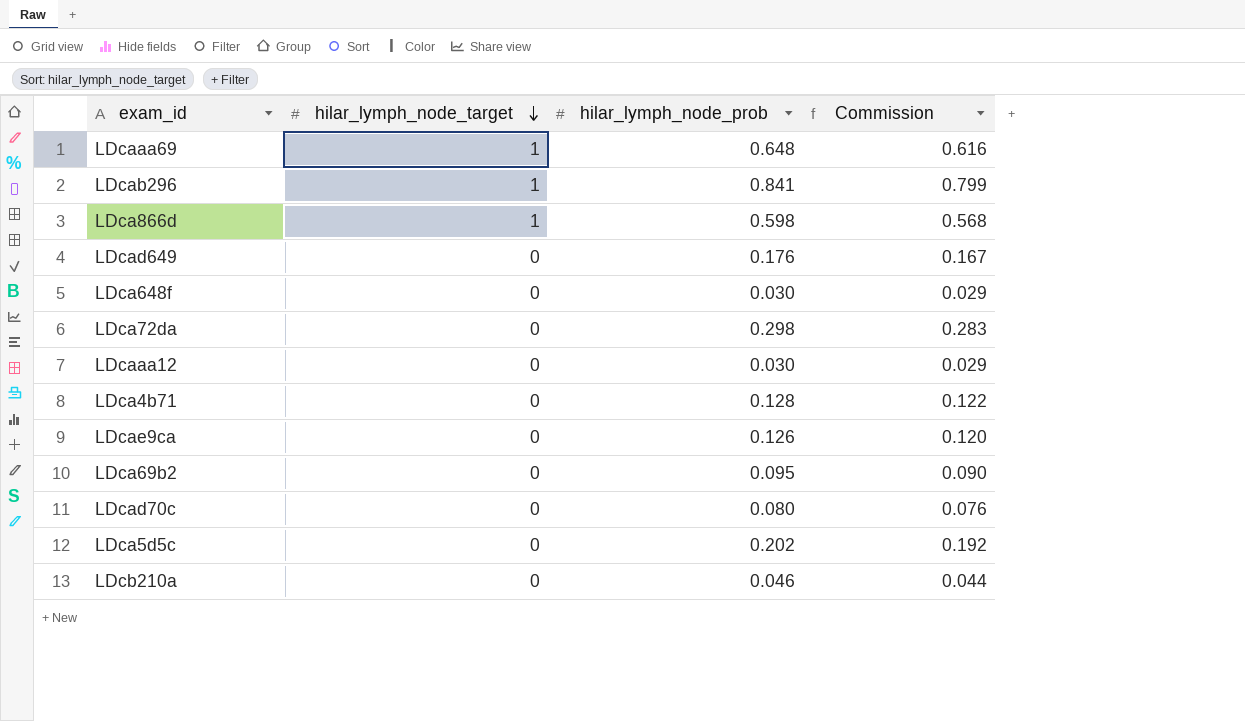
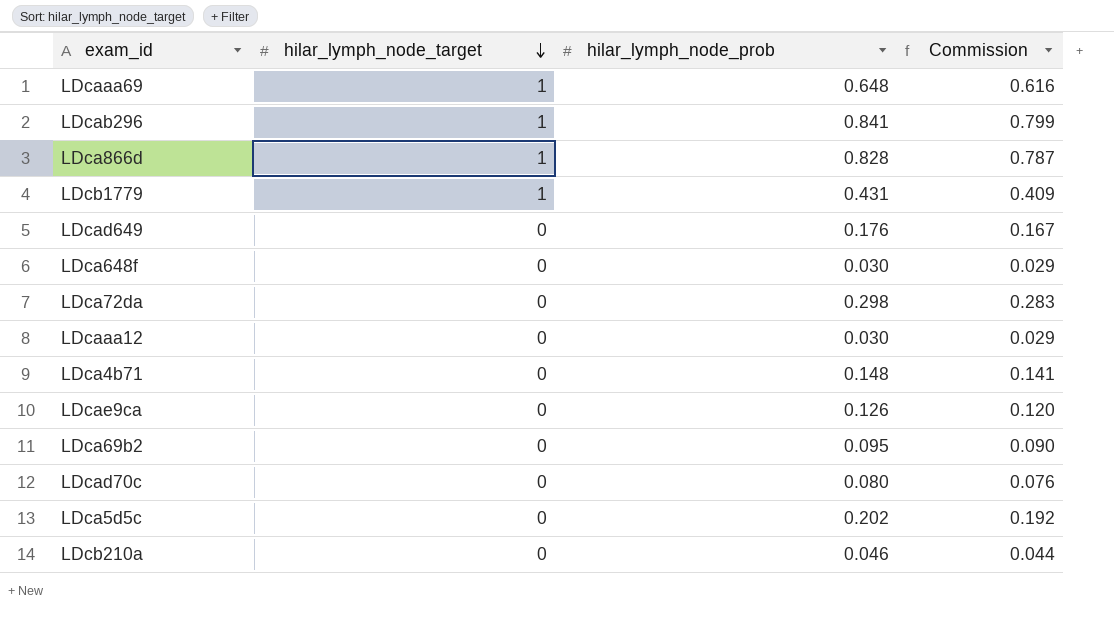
LDca866d | hilar_lymph_node_prob: 0.598 -> 0.828
LDca866d | Commission: 0.568 -> 0.787
row LDcb1779: none -> 1 | 0.431 | 0.409
LDca4b71 | hilar_lymph_node_prob: 0.128 -> 0.148
LDca4b71 | Commission: 0.122 -> 0.141

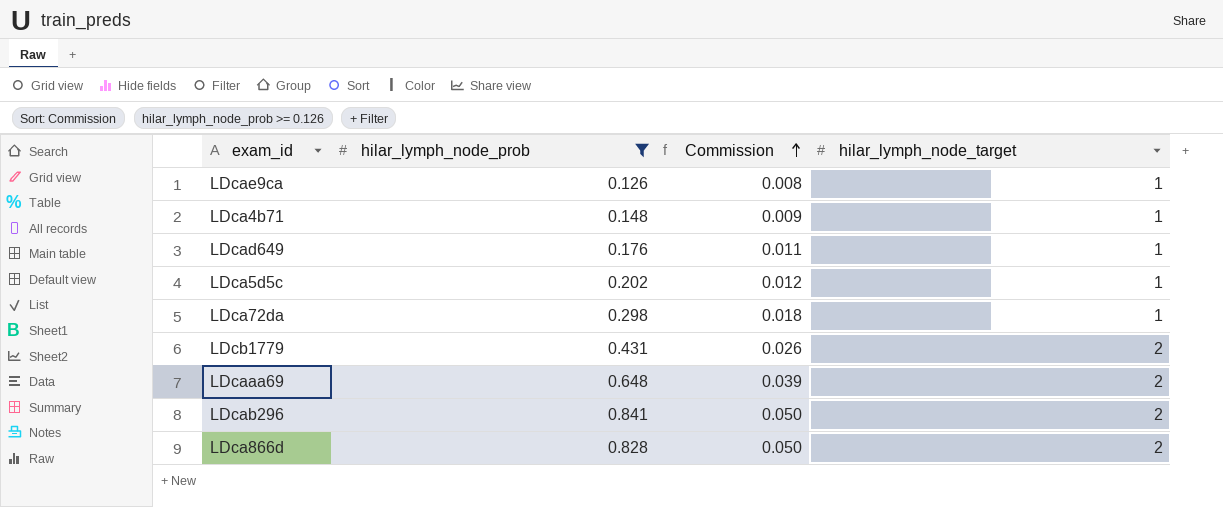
filter: none -> hilar_lymph_node_prob >= 0.126
row order: hilar_lymph_node_target descending -> Commission ascending
column Commission | formula: [hilar_lymph_node_prob] * 0.95 -> [hilar_lymph_node_prob] * 0.06
column hilar_lymph_node_target | position: 2 -> 4
LDcae9ca | hilar_lymph_node_target: 0 -> 1
LDca4b71 | hilar_lymph_node_target: 0 -> 1
LDcad649 | hilar_lymph_node_target: 0 -> 1
LDca5d5c | hilar_lymph_node_target: 0 -> 1
LDca72da | hilar_lymph_node_target: 0 -> 1
LDcb1779 | hilar_lymph_node_target: 1 -> 2
LDcaaa69 | hilar_lymph_node_target: 1 -> 2
LDcab296 | hilar_lymph_node_target: 1 -> 2
LDca866d | hilar_lymph_node_target: 1 -> 2

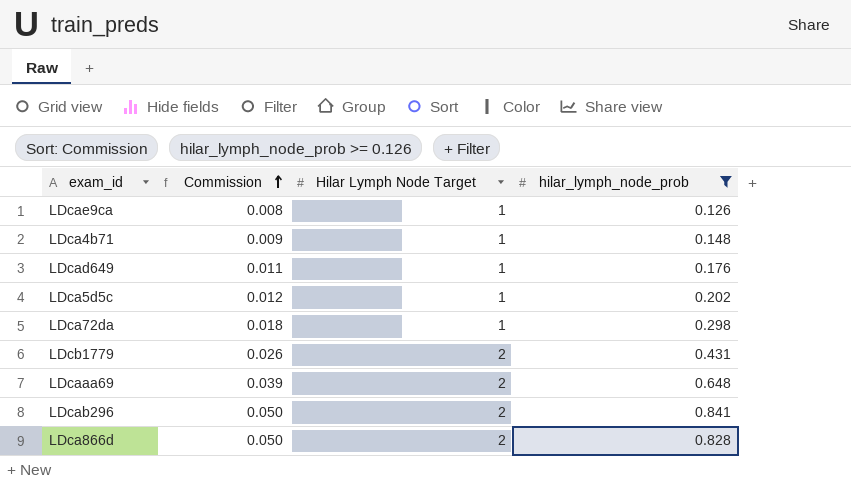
column name: hilar_lymph_node_target -> Hilar Lymph Node Target
column hilar_lymph_node_prob | position: 2 -> 4

